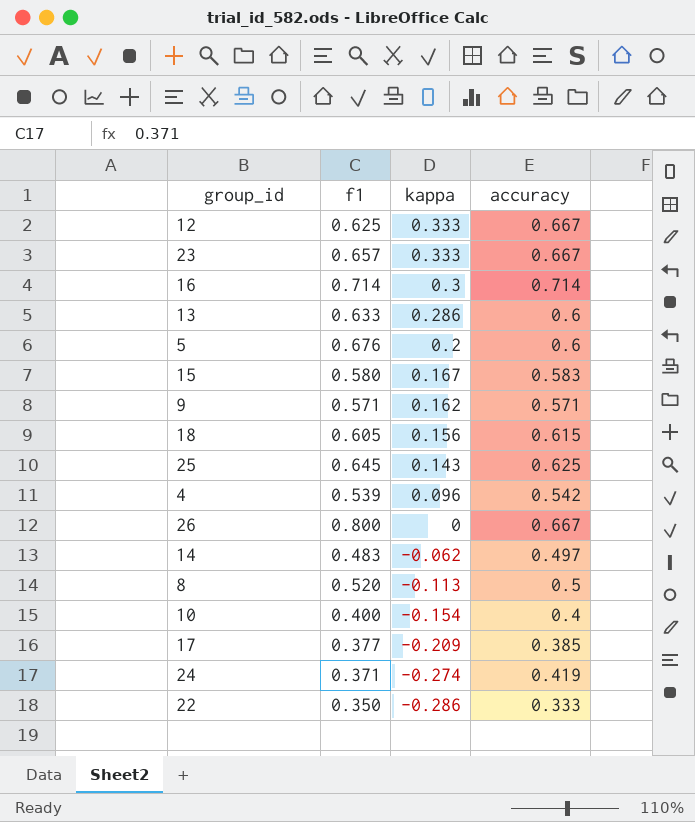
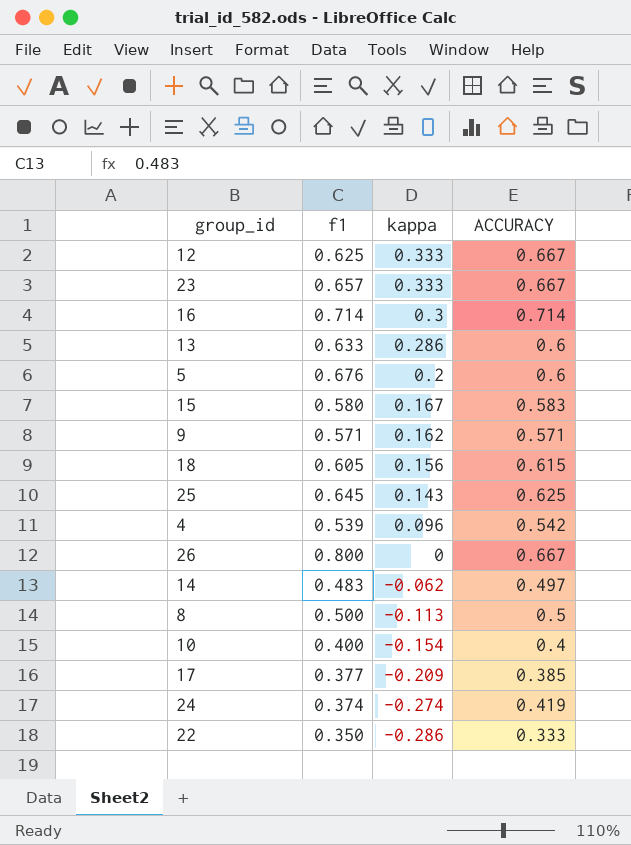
column name: accuracy -> ACCURACY
8 | f1: 0.520 -> 0.500
24 | f1: 0.371 -> 0.374

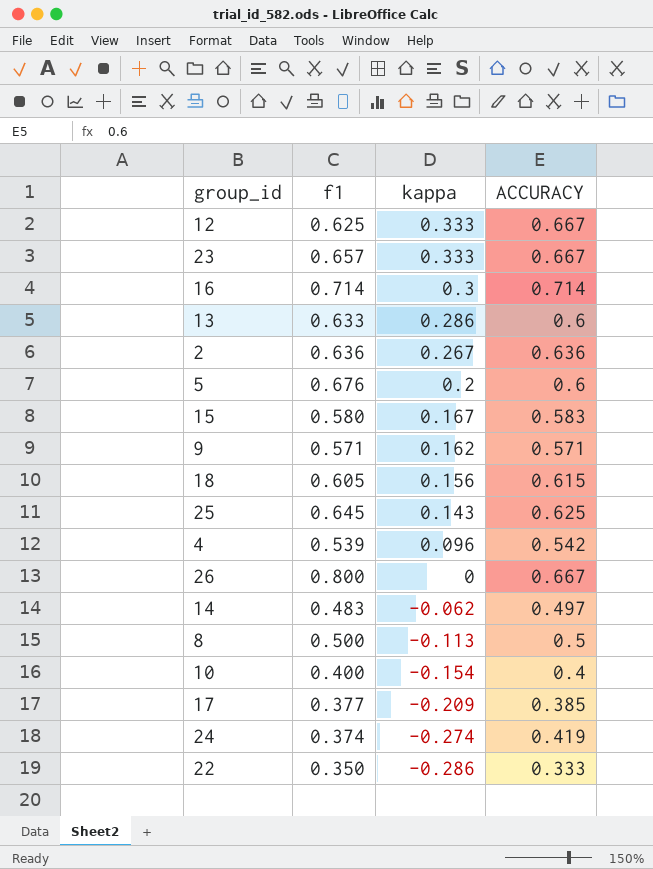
row 2: none -> 0.636 | 0.267 | 0.636

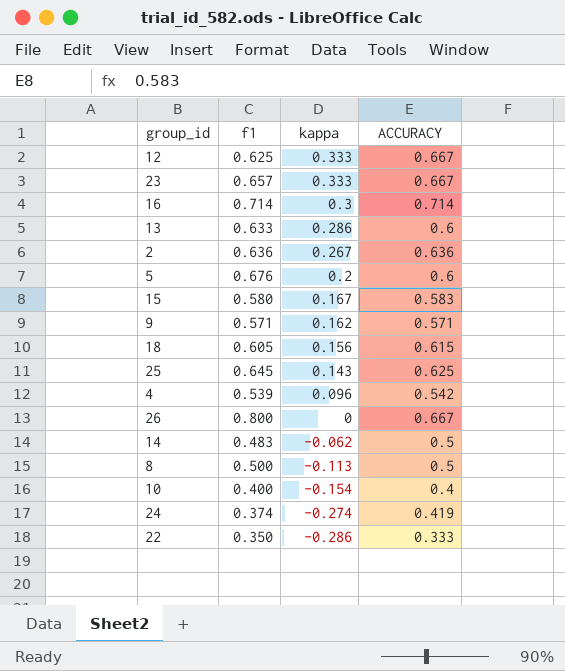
row 17: 0.377 | -0.209 | 0.385 -> none
14 | ACCURACY: 0.497 -> 0.5

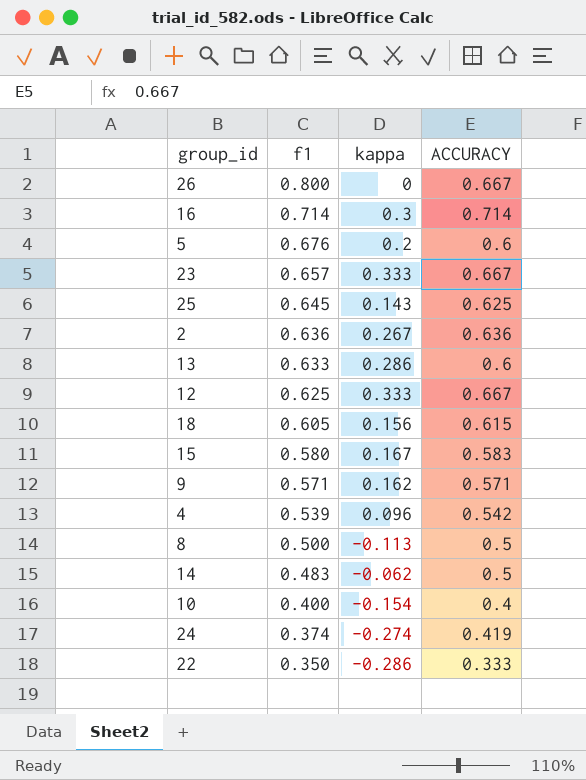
row order: kappa descending -> f1 descending

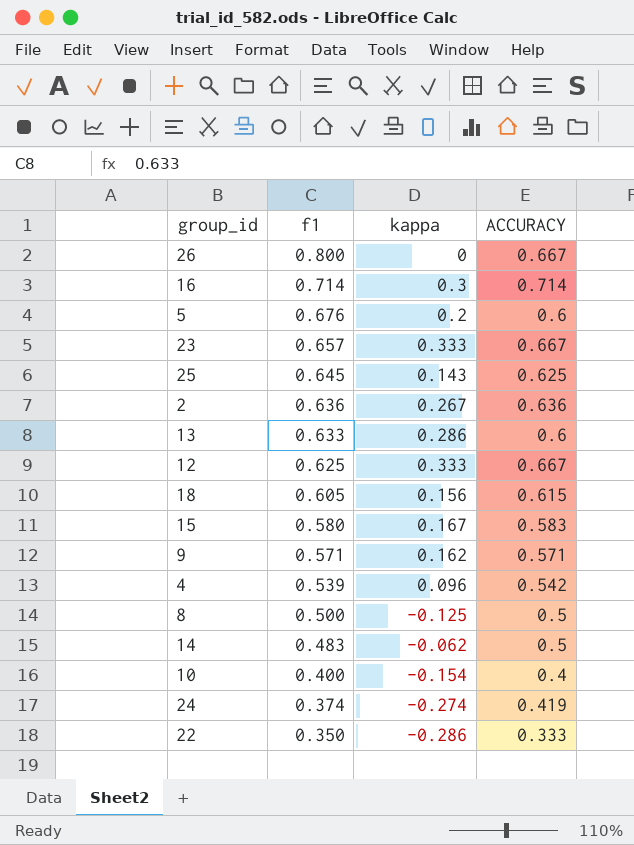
8 | kappa: -0.113 -> -0.125

